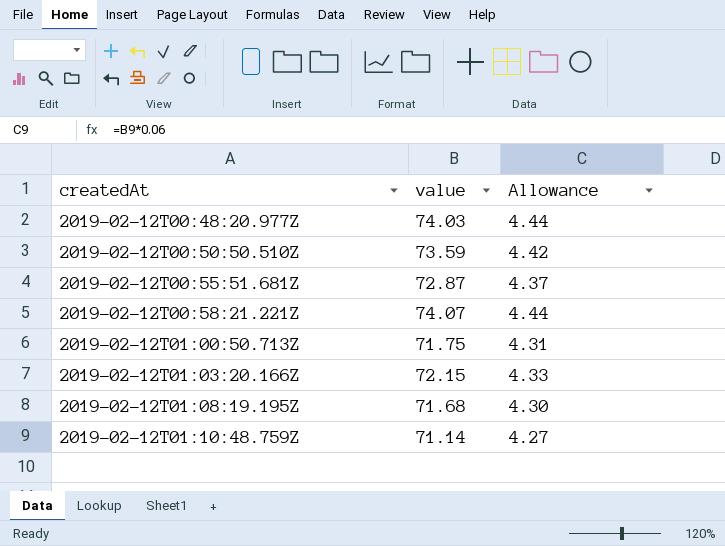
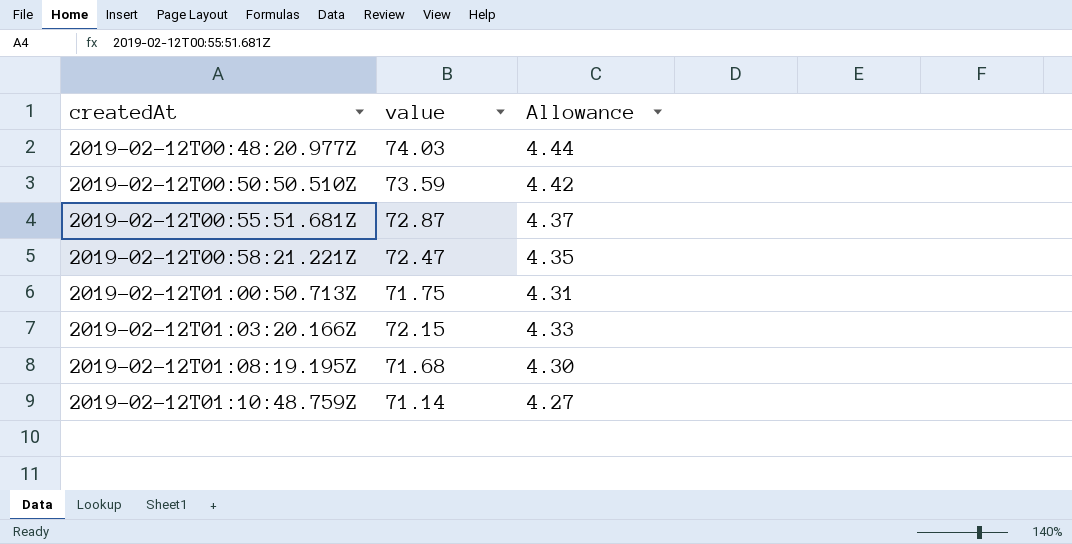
2019-02-12T00:58:21.221Z | value: 74.07 -> 72.47
2019-02-12T00:58:21.221Z | Allowance: 4.44 -> 4.35

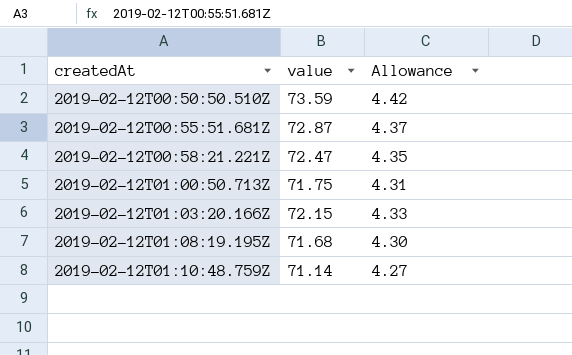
row 2019-02-12T00:48:20.977Z: 74.03 | 4.44 -> none

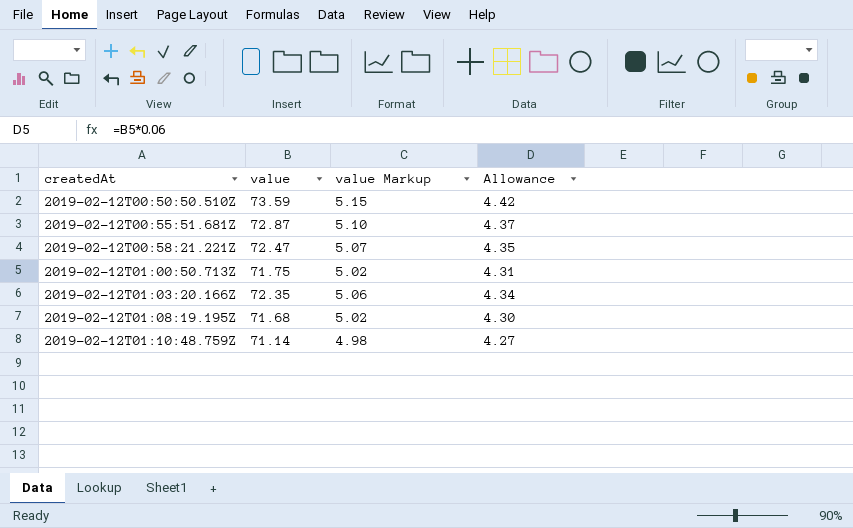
column value Markup | formula: none -> [value] * 0.07
2019-02-12T01:03:20.166Z | value: 72.15 -> 72.35
2019-02-12T01:03:20.166Z | Allowance: 4.33 -> 4.34

